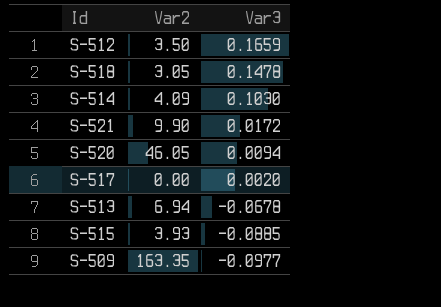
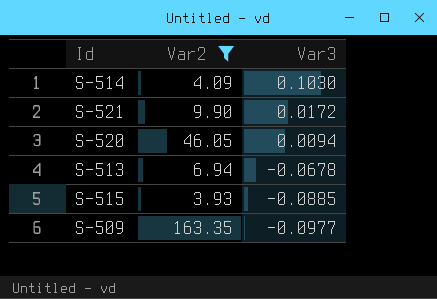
filter: none -> Var2 >= 3.93

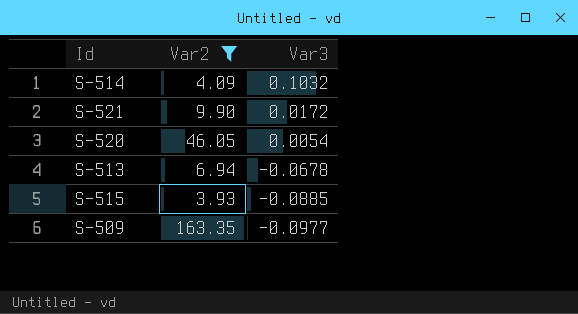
S-514 | Var3: 0.1030 -> 0.1032
S-520 | Var3: 0.0094 -> 0.0054

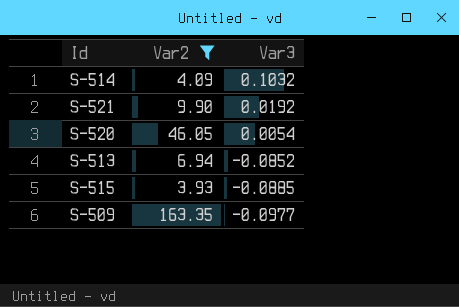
S-521 | Var3: 0.0172 -> 0.0192
S-513 | Var3: -0.0678 -> -0.0852

